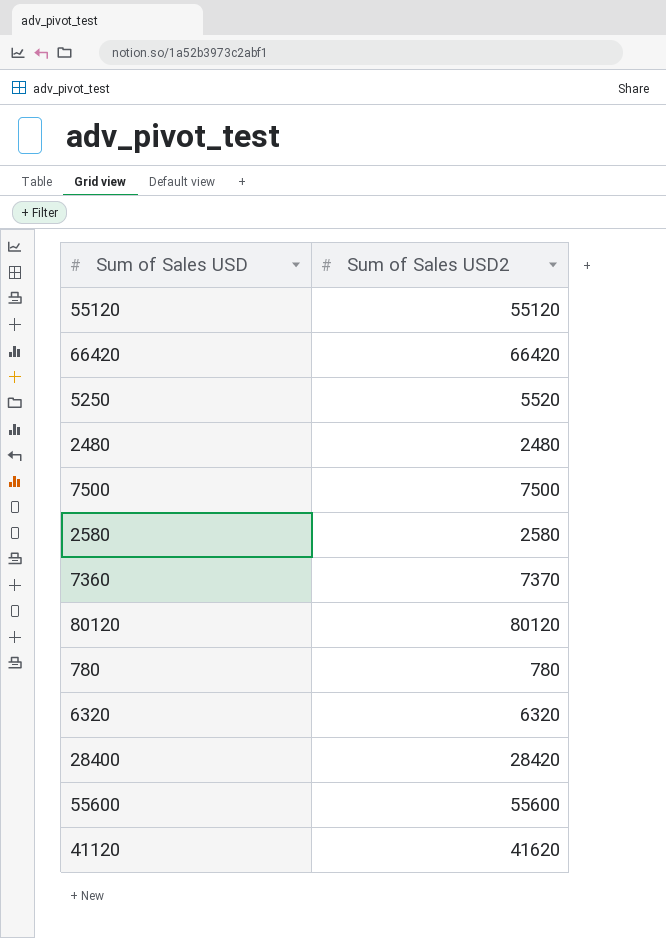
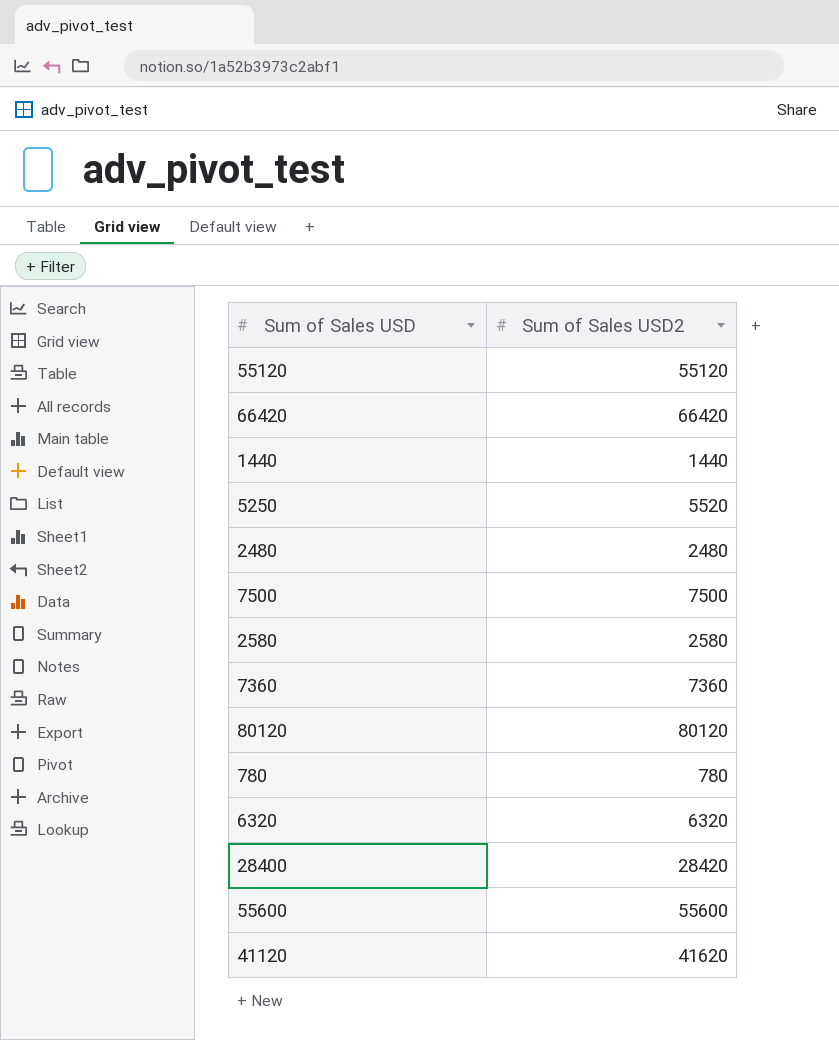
row 1440: none -> 1440
7360 | Sum of Sales USD2: 7370 -> 7360

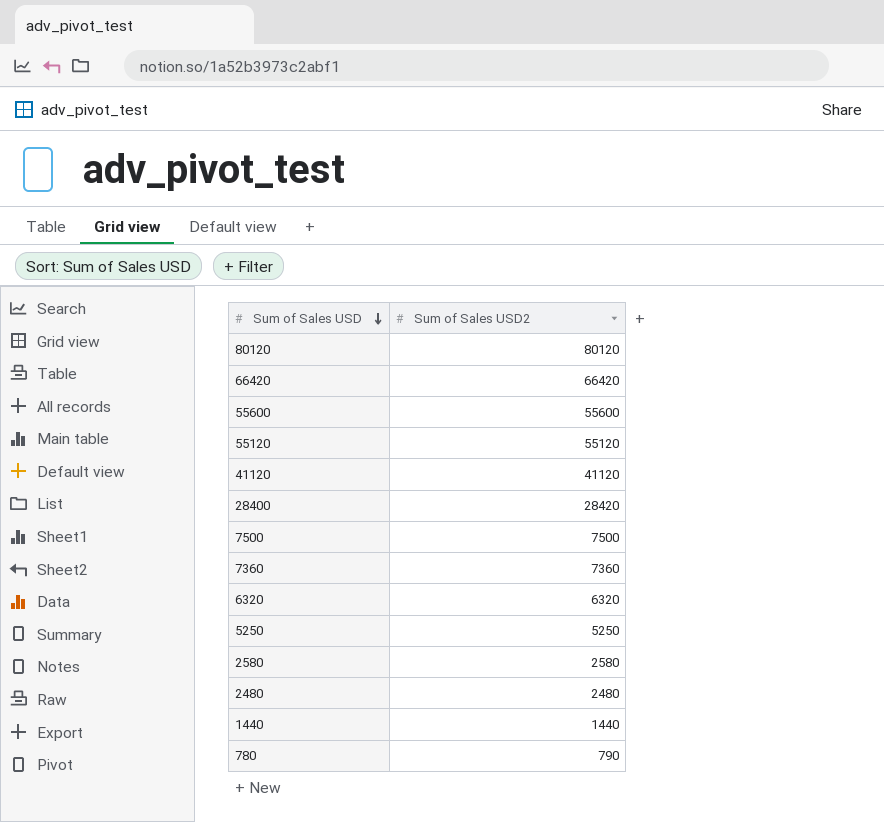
row order: none -> Sum of Sales USD descending
41120 | Sum of Sales USD2: 41620 -> 41120
5250 | Sum of Sales USD2: 5520 -> 5250
780 | Sum of Sales USD2: 780 -> 790

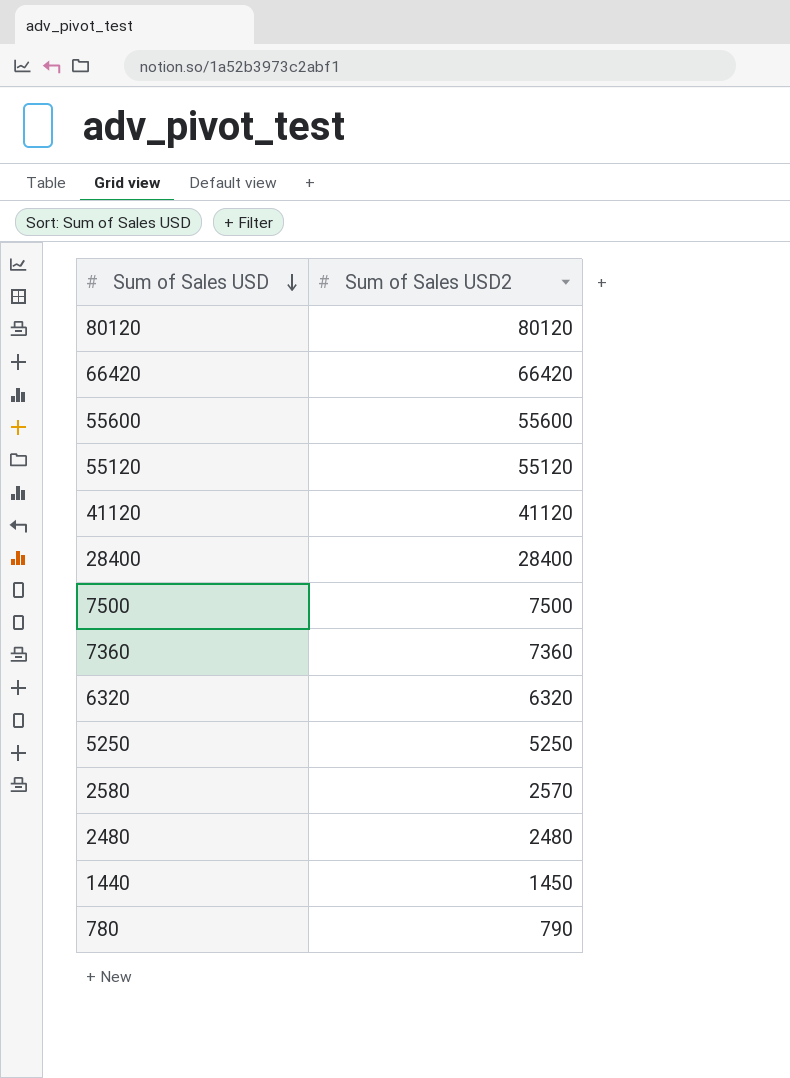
28400 | Sum of Sales USD2: 28420 -> 28400
2580 | Sum of Sales USD2: 2580 -> 2570
1440 | Sum of Sales USD2: 1440 -> 1450

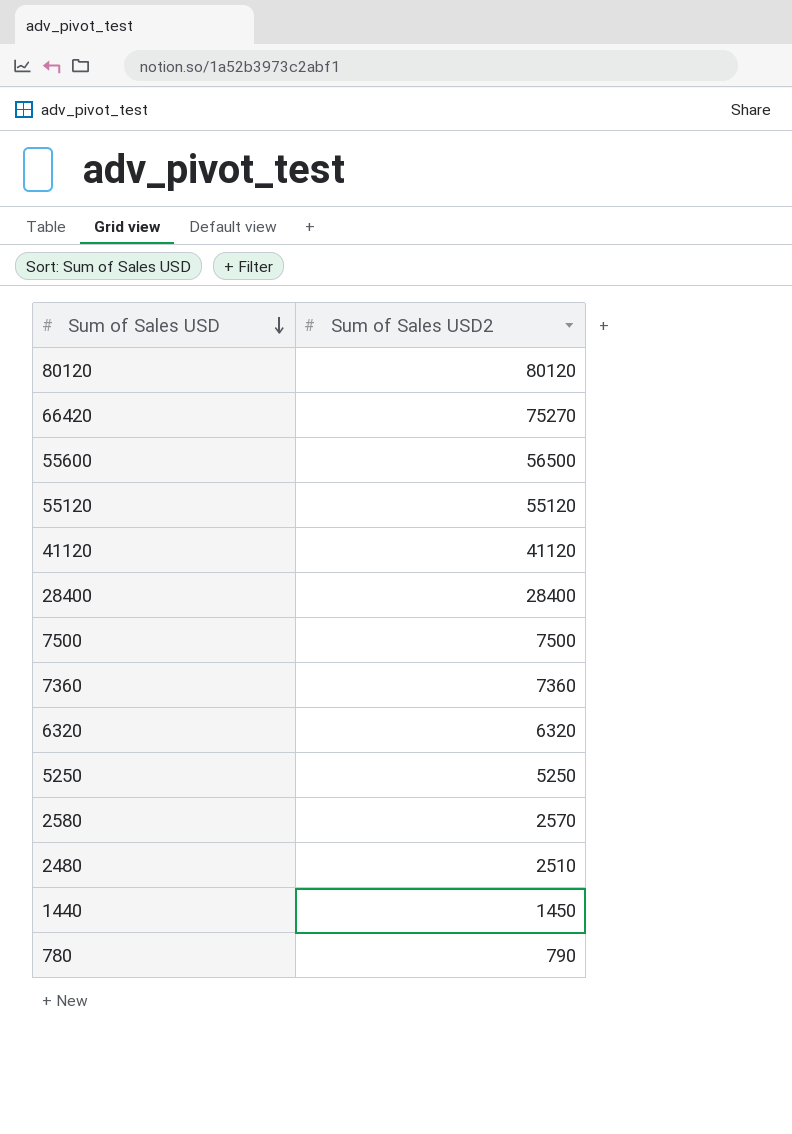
66420 | Sum of Sales USD2: 66420 -> 75270
55600 | Sum of Sales USD2: 55600 -> 56500
2480 | Sum of Sales USD2: 2480 -> 2510

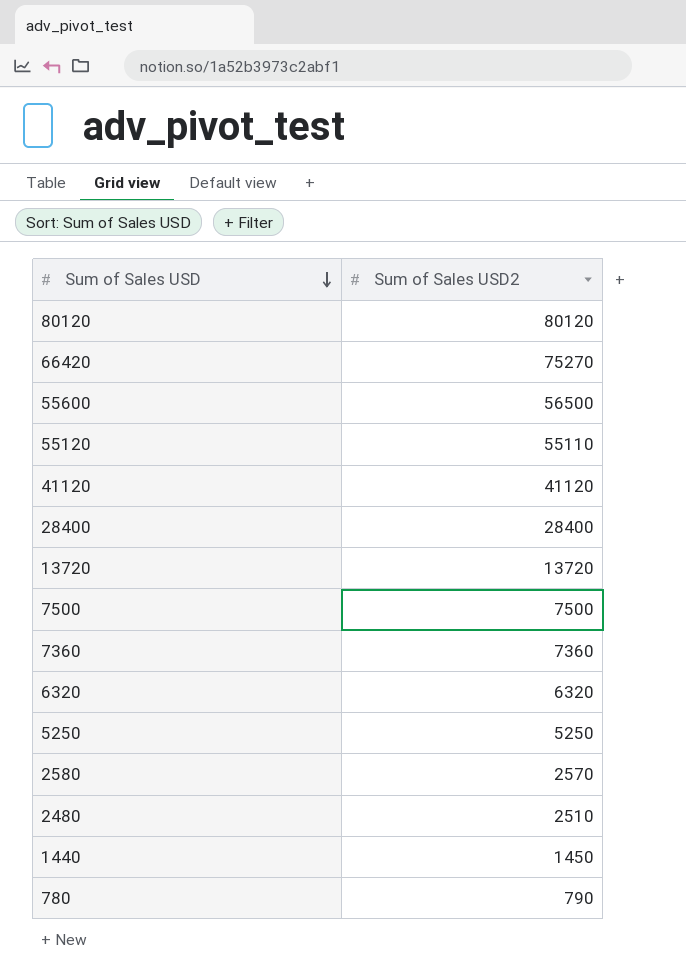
55120 | Sum of Sales USD2: 55120 -> 55110
row 13720: none -> 13720

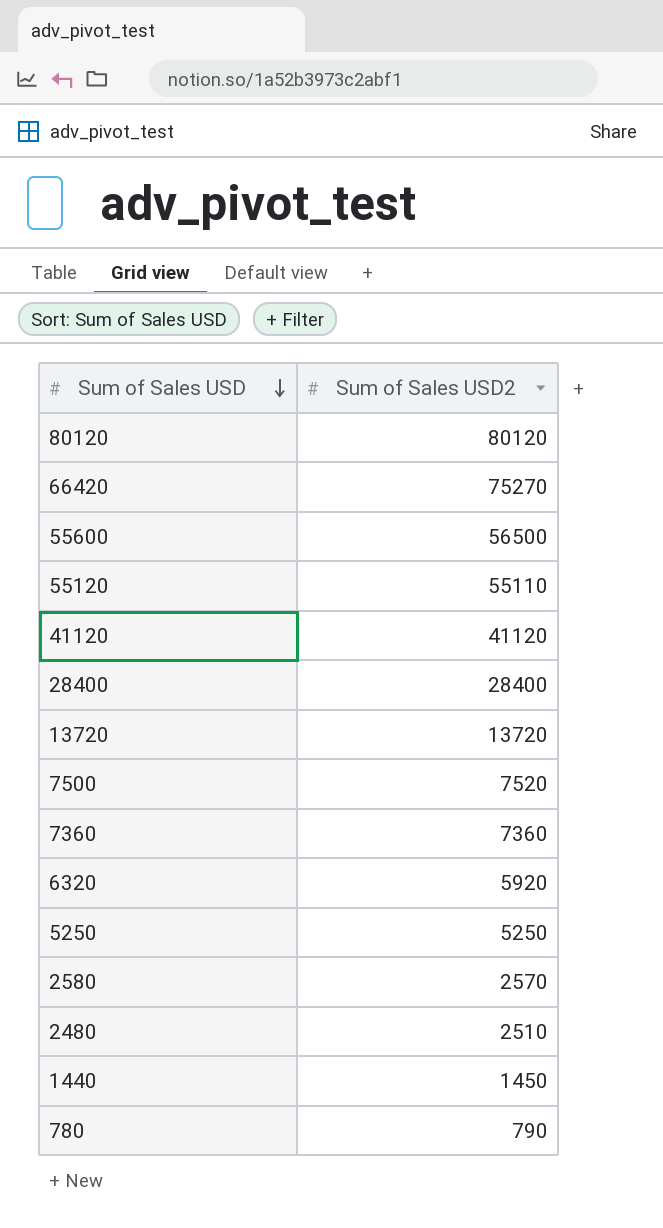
7500 | Sum of Sales USD2: 7500 -> 7520
6320 | Sum of Sales USD2: 6320 -> 5920

